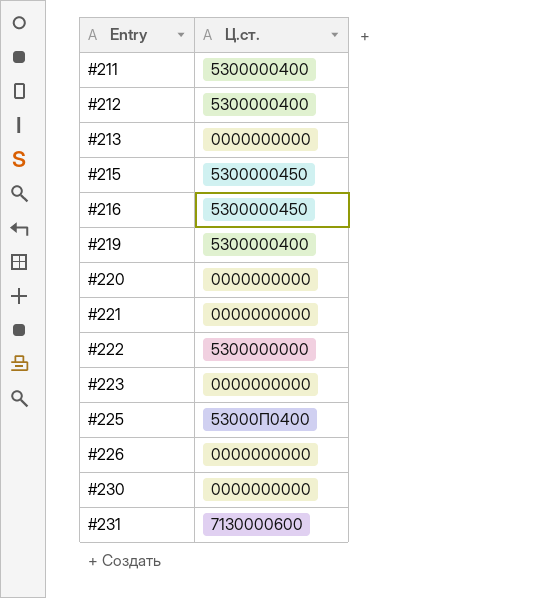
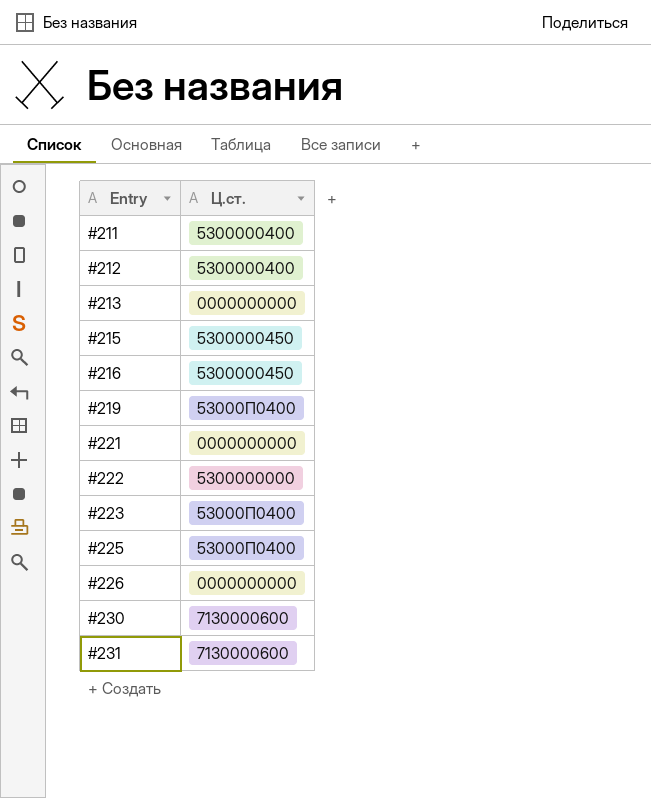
row #220: 0000000000 -> none
#219 | Ц.ст.: 5300000400 -> 53000П0400
#223 | Ц.ст.: 0000000000 -> 53000П0400
#230 | Ц.ст.: 0000000000 -> 7130000600

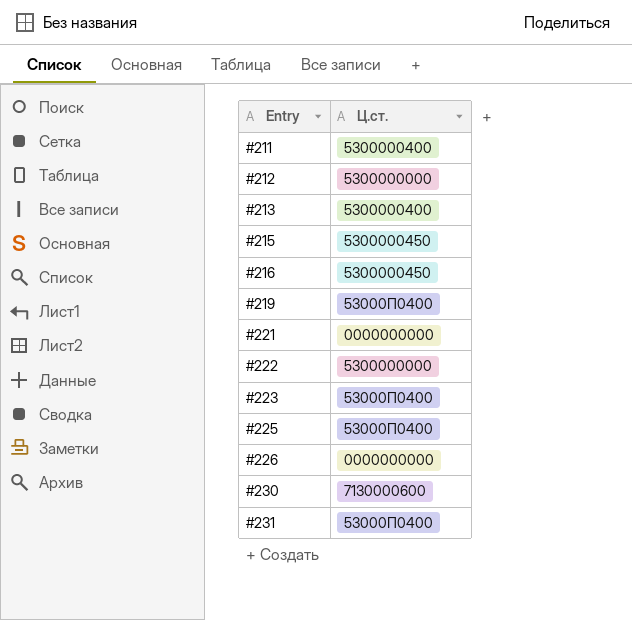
#212 | Ц.ст.: 5300000400 -> 5300000000
#213 | Ц.ст.: 0000000000 -> 5300000400
#231 | Ц.ст.: 7130000600 -> 53000П0400

